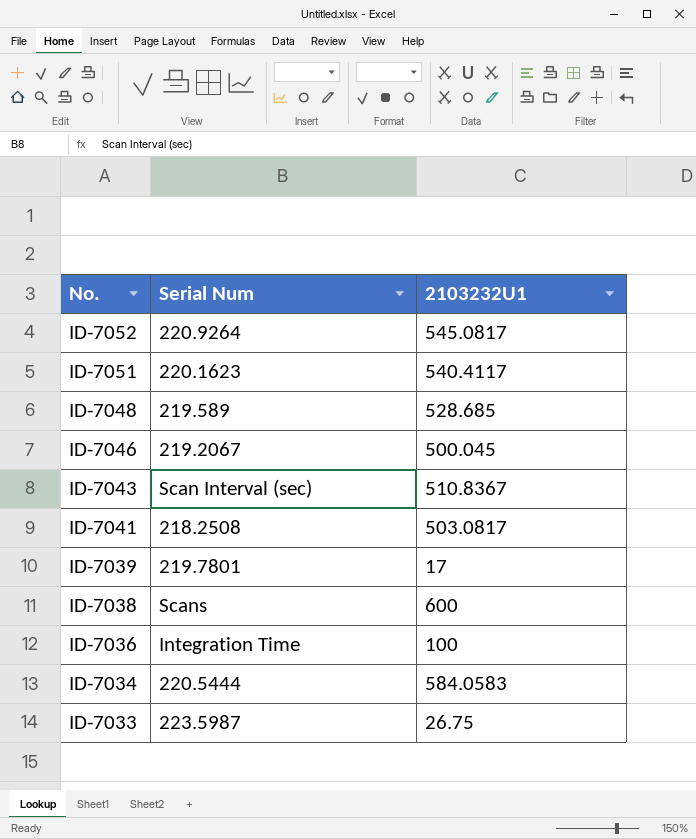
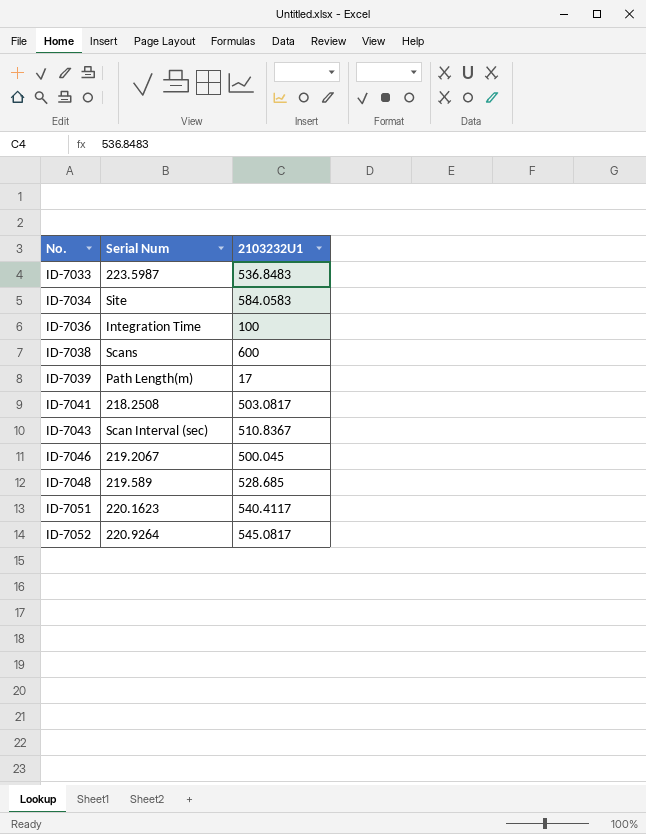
row order: No. descending -> No. ascending
ID-7033 | 2103232U1: 26.75 -> 536.8483
ID-7034 | Serial Num: 220.5444 -> Site
ID-7039 | Serial Num: 219.7801 -> Path Length(m)

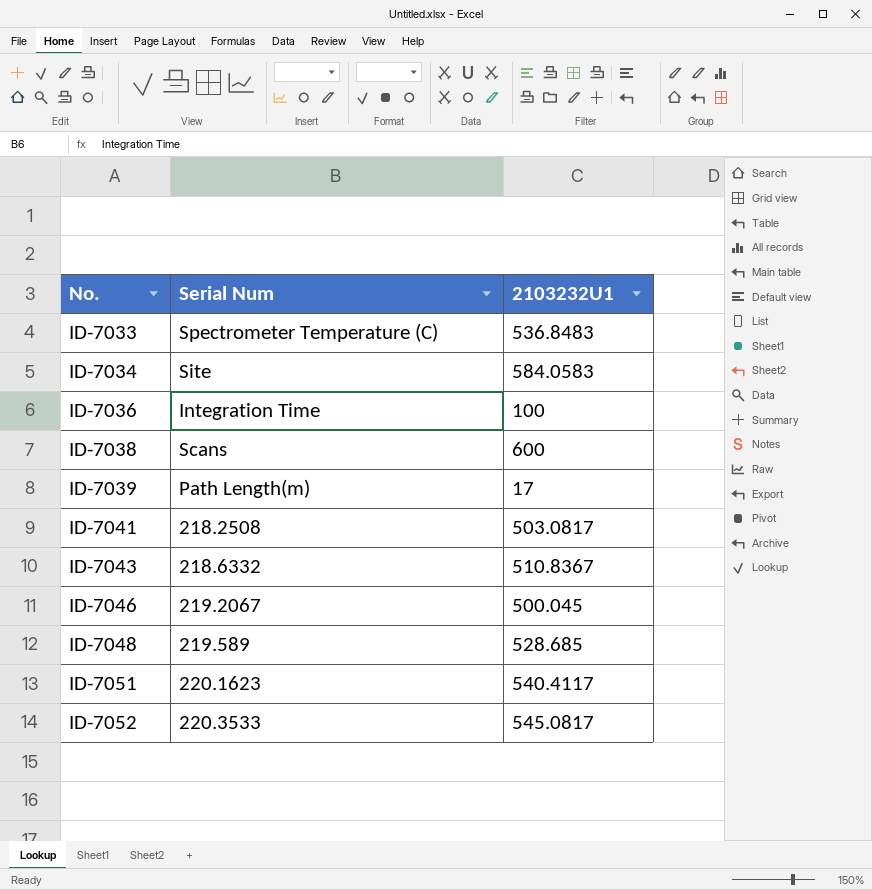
ID-7033 | Serial Num: 223.5987 -> Spectrometer Temperature (C)
ID-7043 | Serial Num: Scan Interval (sec) -> 218.6332
ID-7052 | Serial Num: 220.9264 -> 220.3533

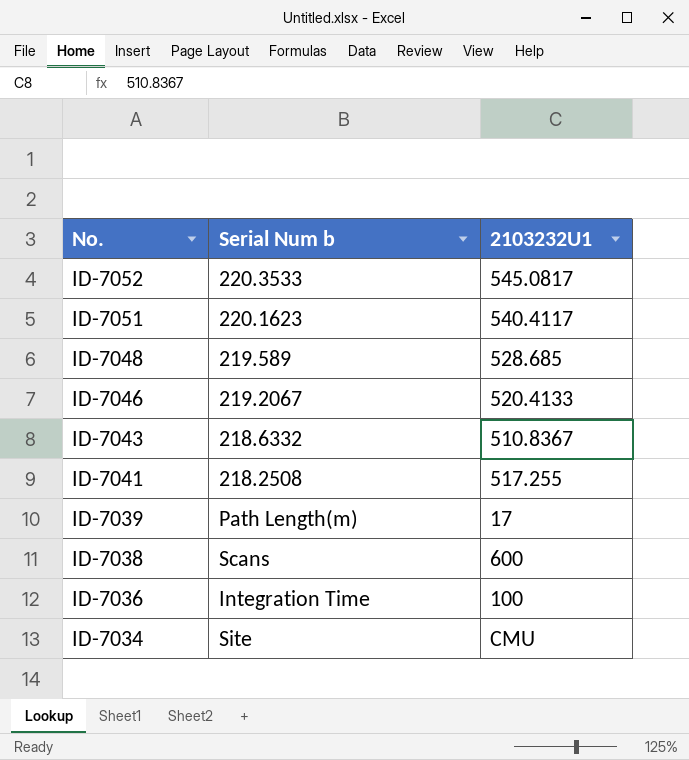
row order: No. ascending -> No. descending
column name: Serial Num -> Serial Num b
row ID-7033: Spectrometer Temperature (C) | 536.8483 -> none
ID-7046 | 2103232U1: 500.045 -> 520.4133
ID-7041 | 2103232U1: 503.0817 -> 517.255
ID-7034 | 2103232U1: 584.0583 -> CMU

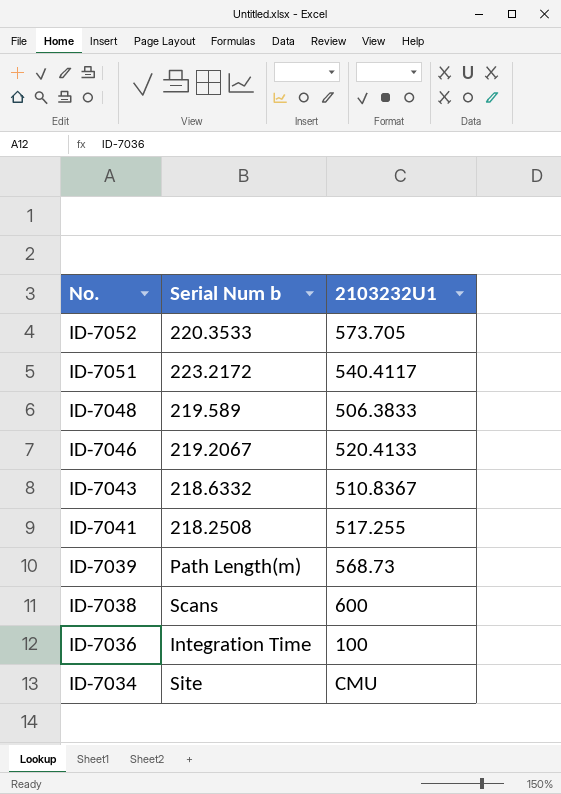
ID-7052 | 2103232U1: 545.0817 -> 573.705
ID-7051 | Serial Num b: 220.1623 -> 223.2172
ID-7048 | 2103232U1: 528.685 -> 506.3833
ID-7039 | 2103232U1: 17 -> 568.73

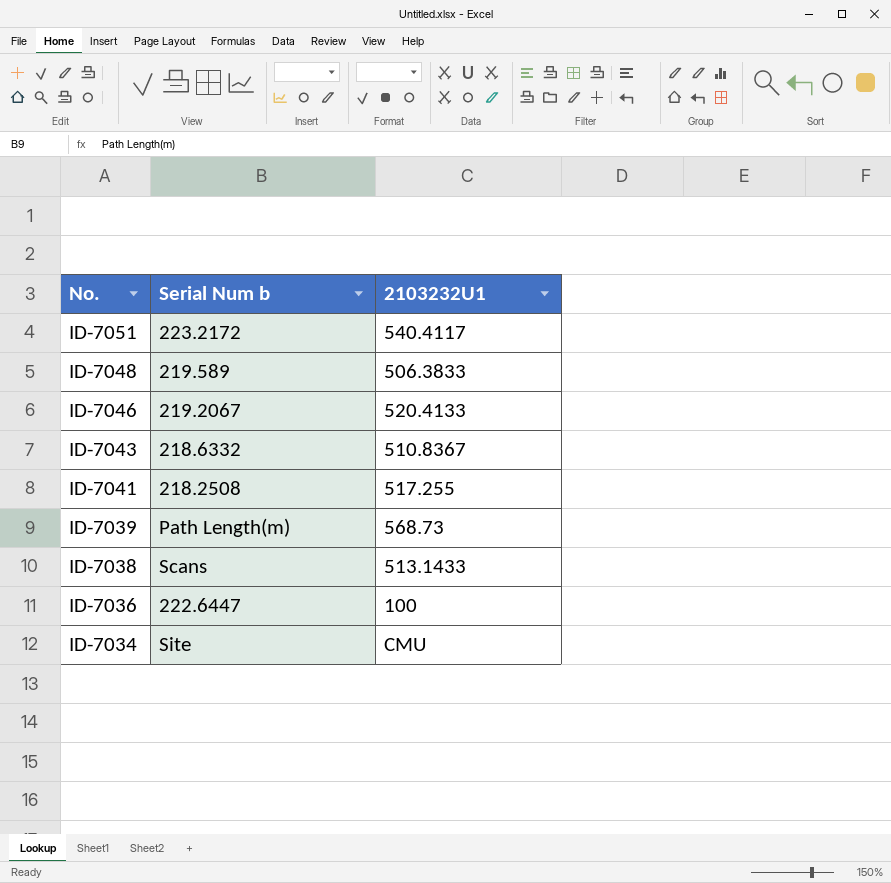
row ID-7052: 220.3533 | 573.705 -> none
ID-7038 | 2103232U1: 600 -> 513.1433
ID-7036 | Serial Num b: Integration Time -> 222.6447

